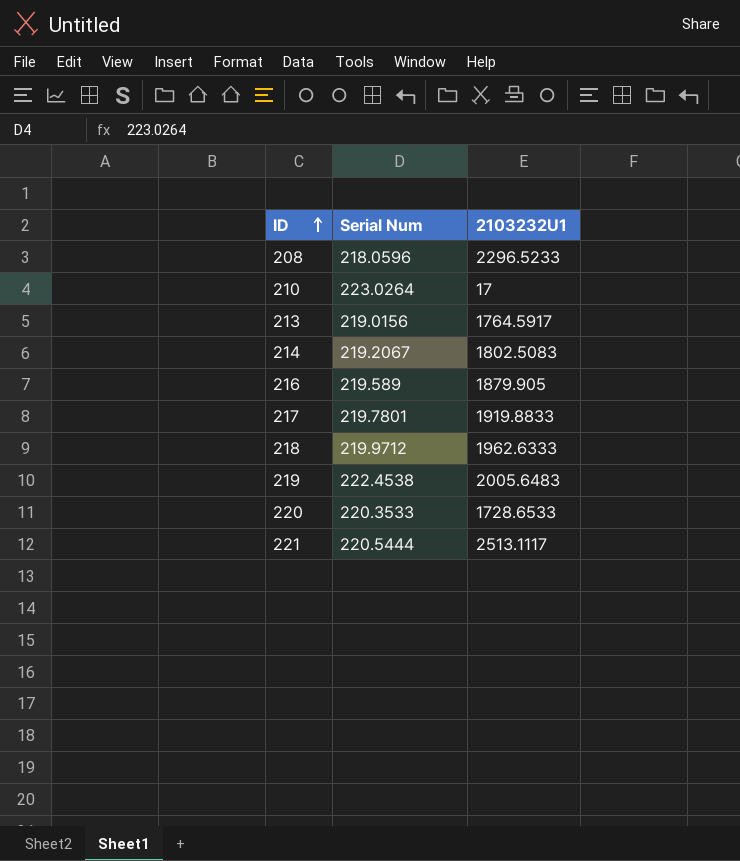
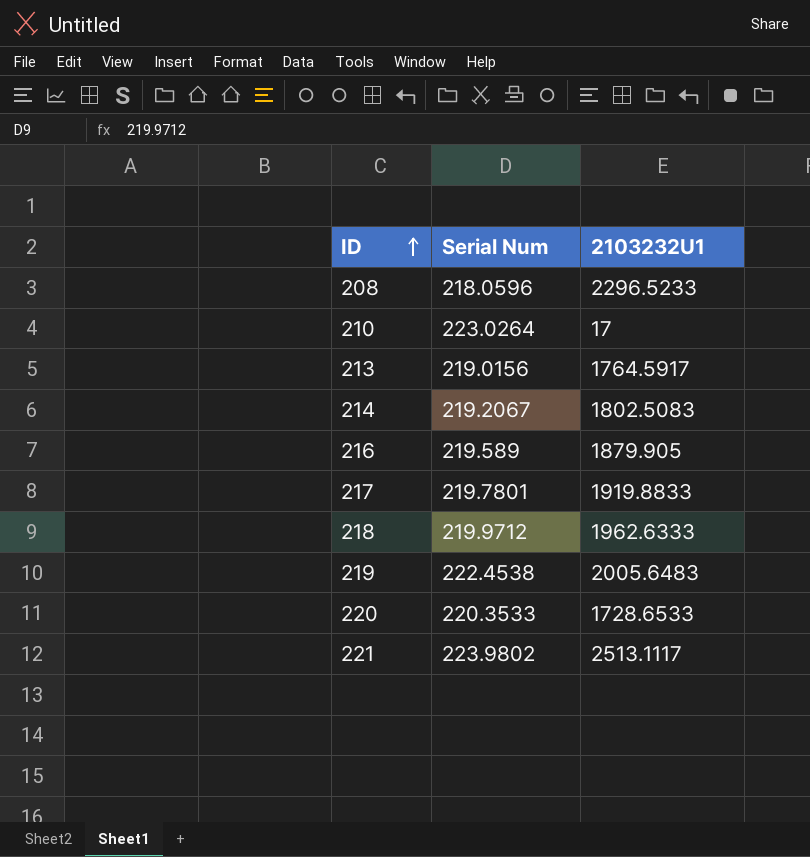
221 | Serial Num: 220.5444 -> 223.9802

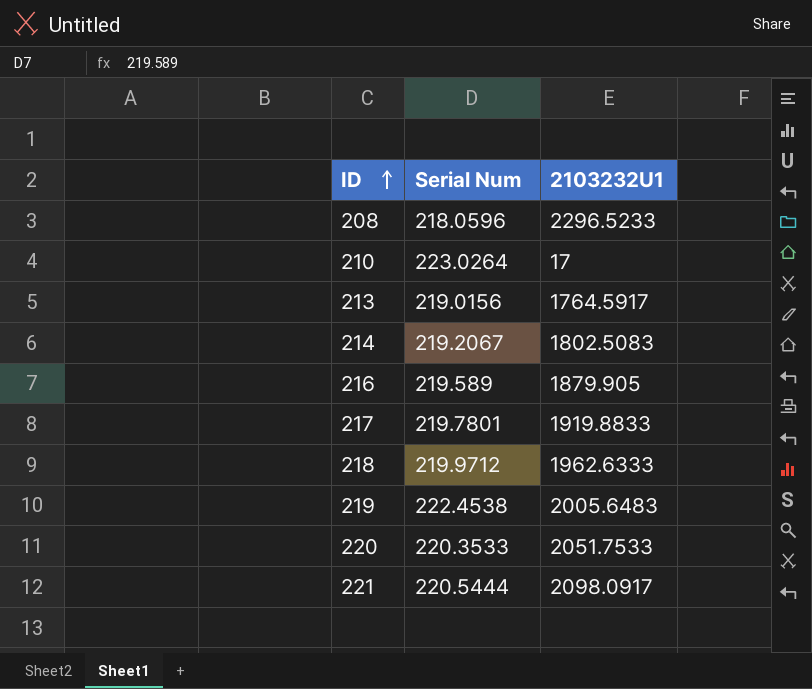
220 | 2103232U1: 1728.6533 -> 2051.7533
221 | Serial Num: 223.9802 -> 220.5444
221 | 2103232U1: 2513.1117 -> 2098.0917

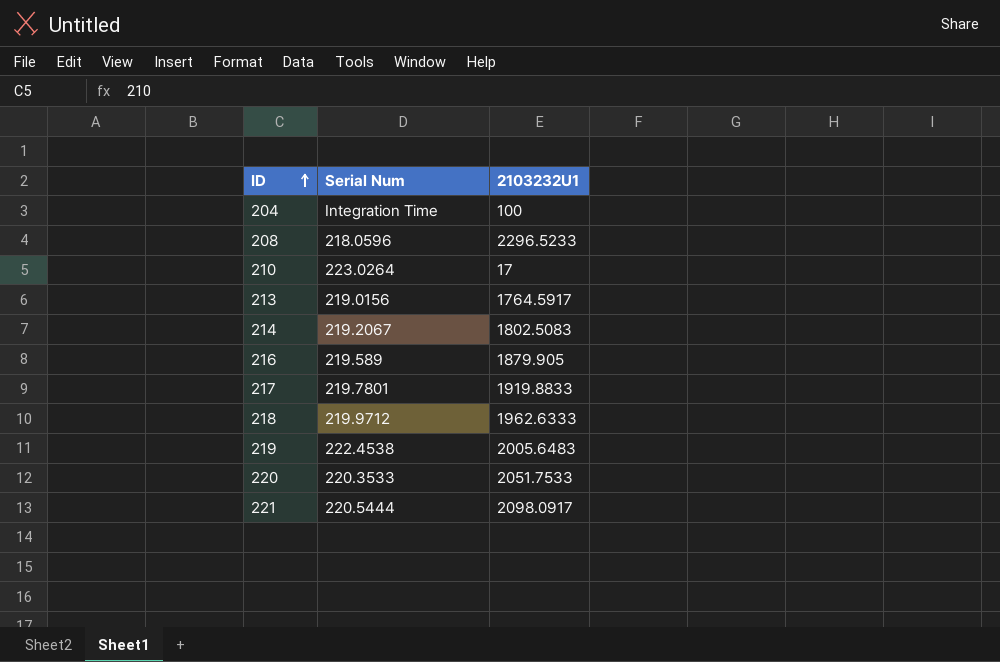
row 204: none -> Integration Time | 100

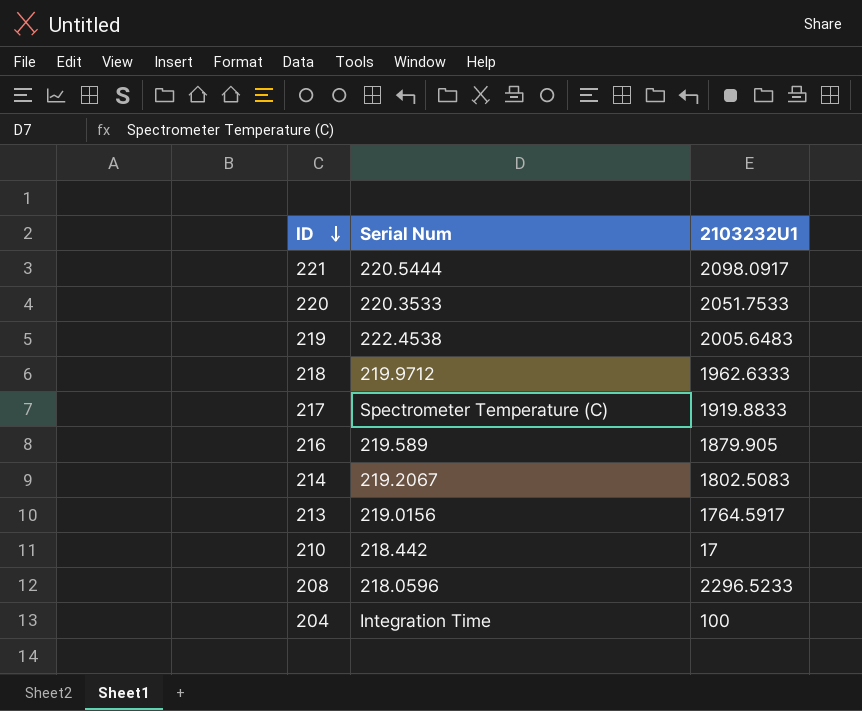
row order: ID ascending -> ID descending
217 | Serial Num: 219.7801 -> Spectrometer Temperature (C)
210 | Serial Num: 223.0264 -> 218.442

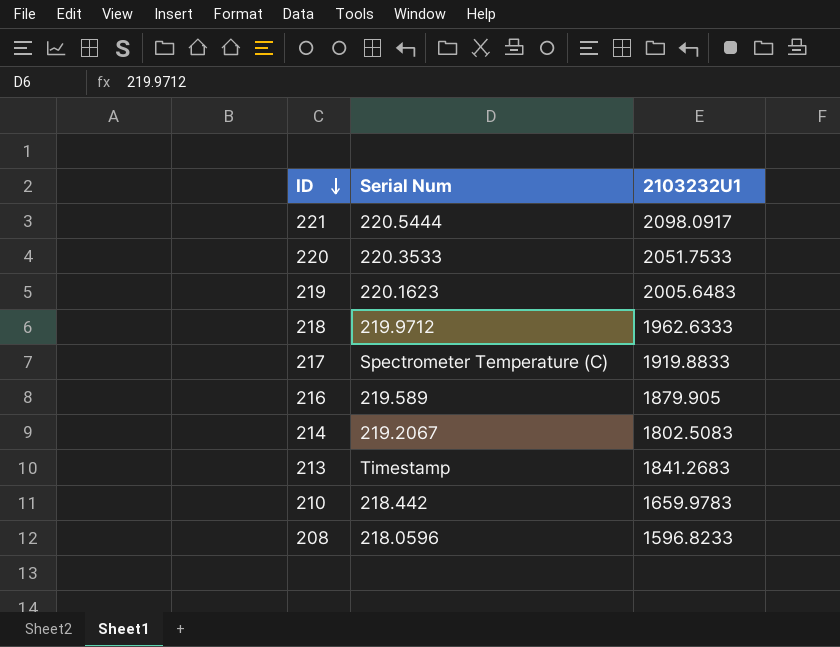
row 204: Integration Time | 100 -> none
219 | Serial Num: 222.4538 -> 220.1623
213 | Serial Num: 219.0156 -> Timestamp
213 | 2103232U1: 1764.5917 -> 1841.2683
210 | 2103232U1: 17 -> 1659.9783
208 | 2103232U1: 2296.5233 -> 1596.8233

